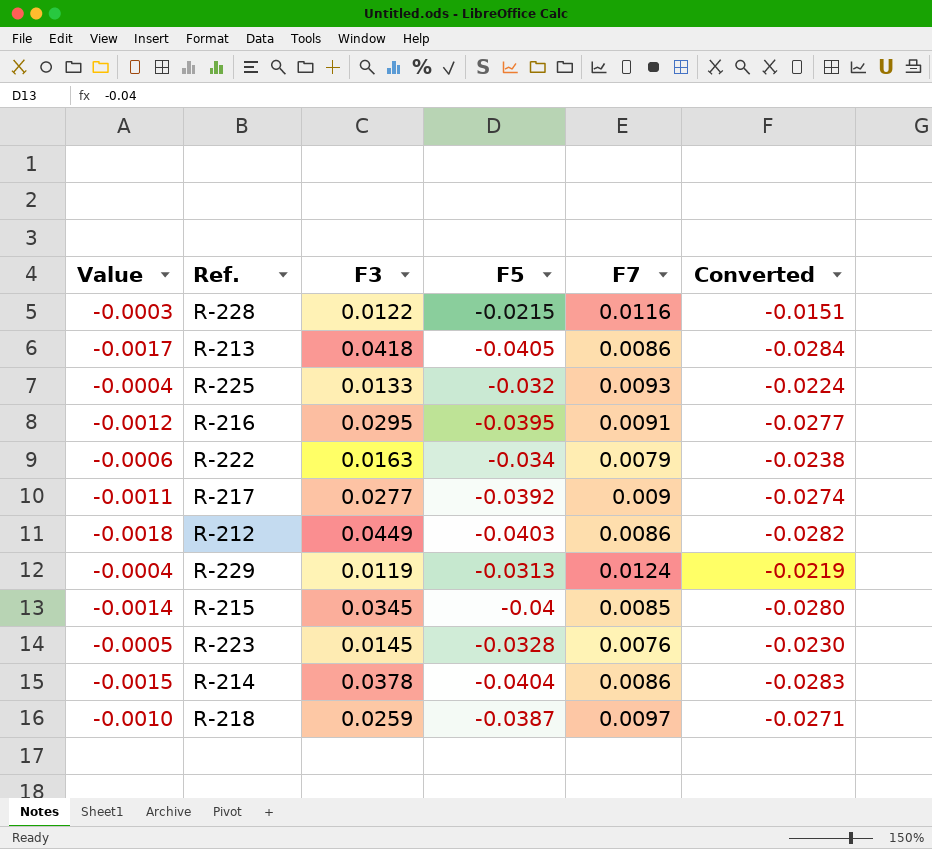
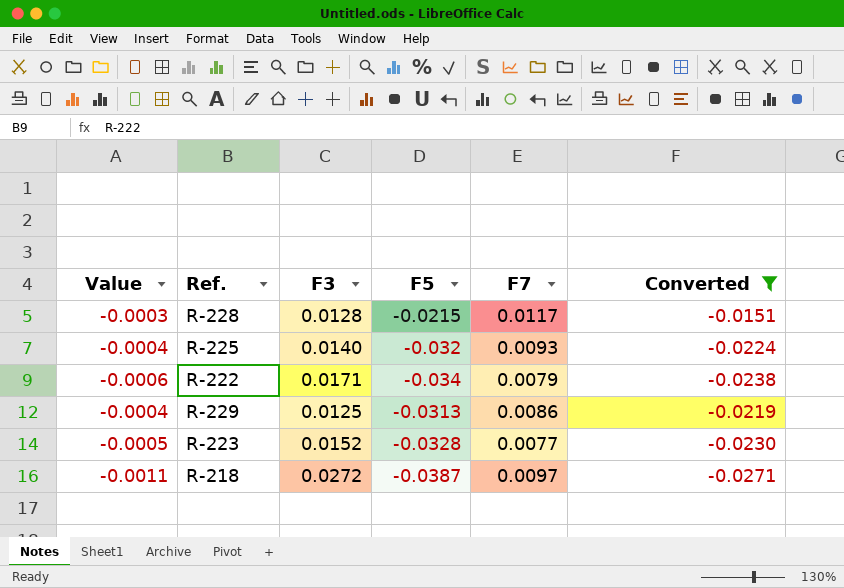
filter: none -> Converted >= -0.0271
R-228 | F3: 0.0122 -> 0.0128
R-228 | F7: 0.0116 -> 0.0117
R-225 | F3: 0.0133 -> 0.0140
R-222 | F3: 0.0163 -> 0.0171
R-229 | F3: 0.0119 -> 0.0125
R-229 | F7: 0.0124 -> 0.0086
R-223 | F3: 0.0145 -> 0.0152
R-223 | F7: 0.0076 -> 0.0077
R-218 | Value: -0.0010 -> -0.0011
R-218 | F3: 0.0259 -> 0.0272

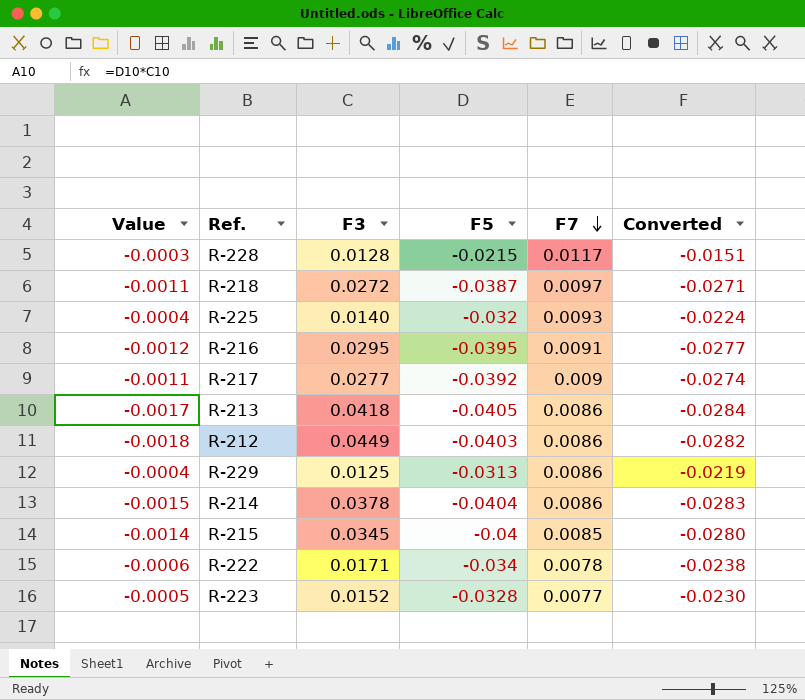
filter: Converted >= -0.0271 -> none
row order: none -> F7 descending
R-222 | F7: 0.0079 -> 0.0078

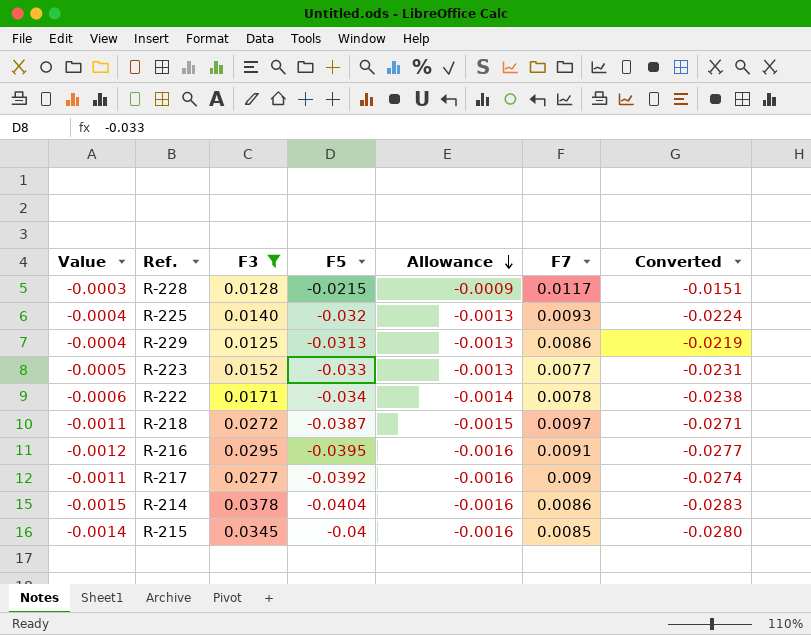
filter: none -> F3 <= 0.0378
row order: F7 descending -> Allowance descending
column Allowance | formula: none -> [F5] * 0.04
R-223 | F5: -0.0328 -> -0.033
R-223 | Converted: -0.0230 -> -0.0231

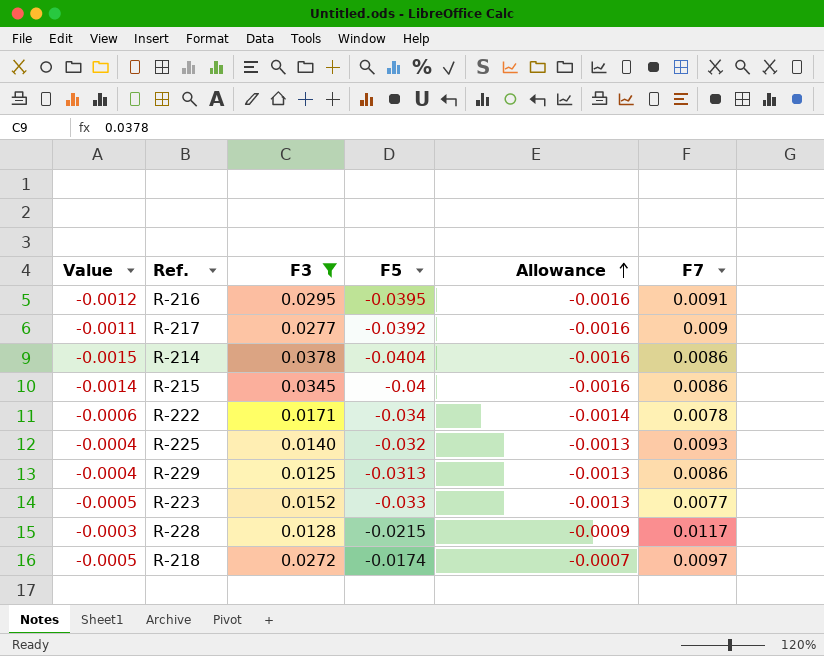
row order: Allowance descending -> Allowance ascending
column Converted | formula: [F5] * 0.7 -> none
R-215 | F7: 0.0085 -> 0.0086
R-218 | Value: -0.0011 -> -0.0005
R-218 | F5: -0.0387 -> -0.0174
R-218 | Allowance: -0.0015 -> -0.0007

